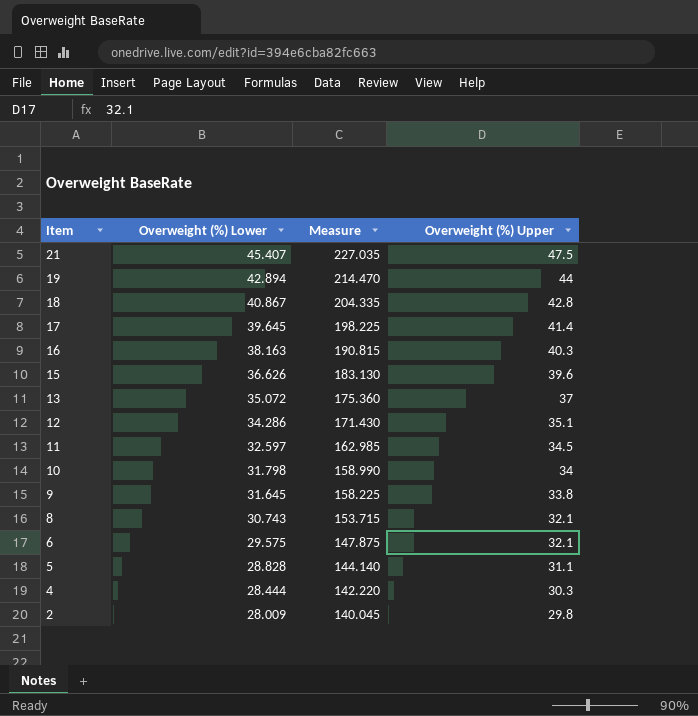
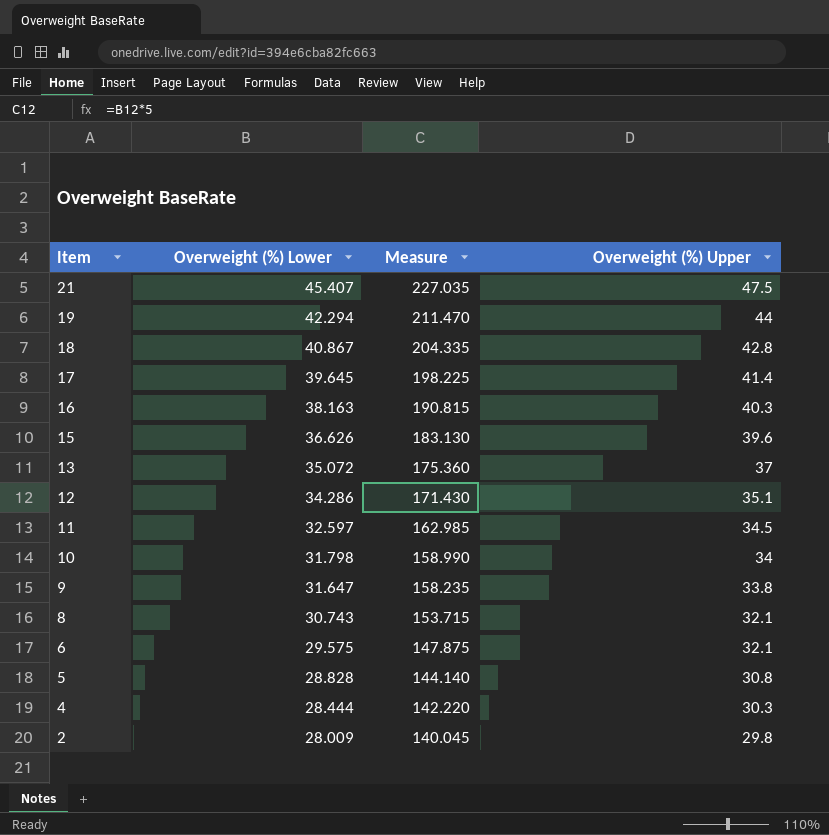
19 | Overweight (%) Lower: 42.894 -> 42.294
19 | Measure: 214.470 -> 211.470
9 | Overweight (%) Lower: 31.645 -> 31.647
9 | Measure: 158.225 -> 158.235
5 | Overweight (%) Upper: 31.1 -> 30.8

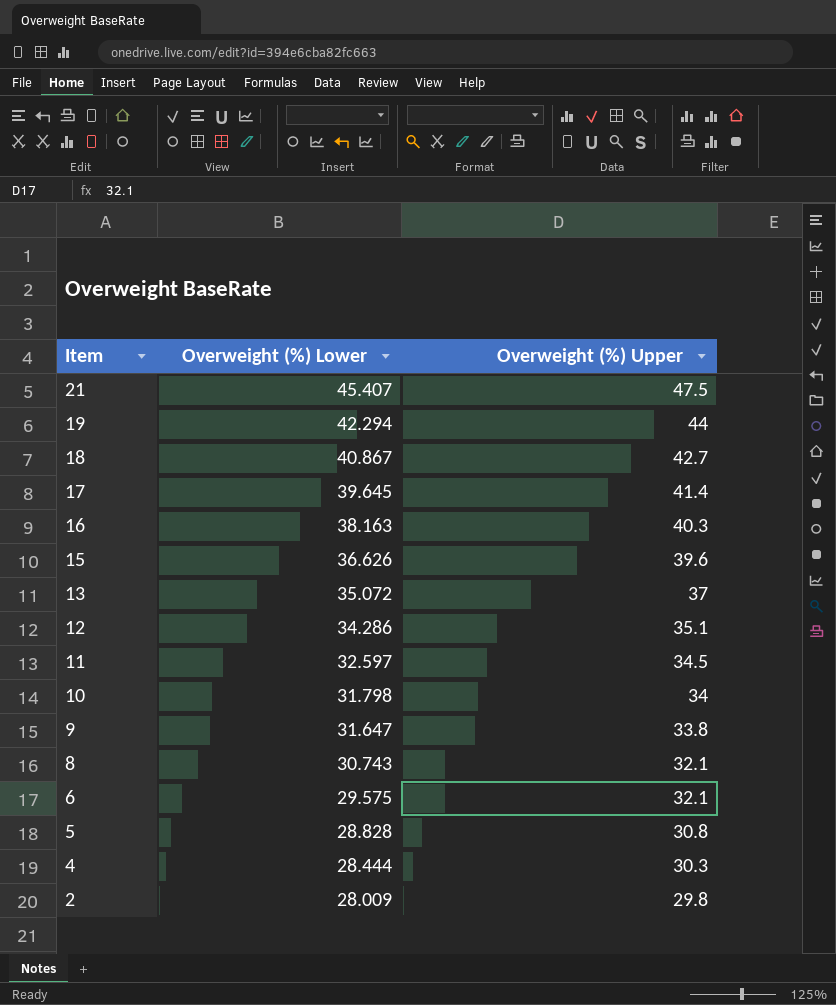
column Measure | formula: [Overweight (%) Lower] * 5 -> none
18 | Overweight (%) Upper: 42.8 -> 42.7

